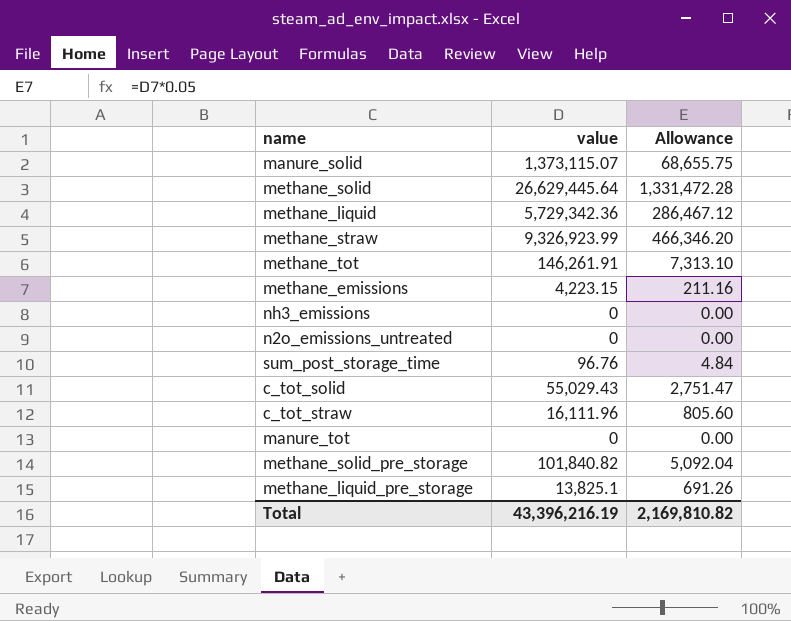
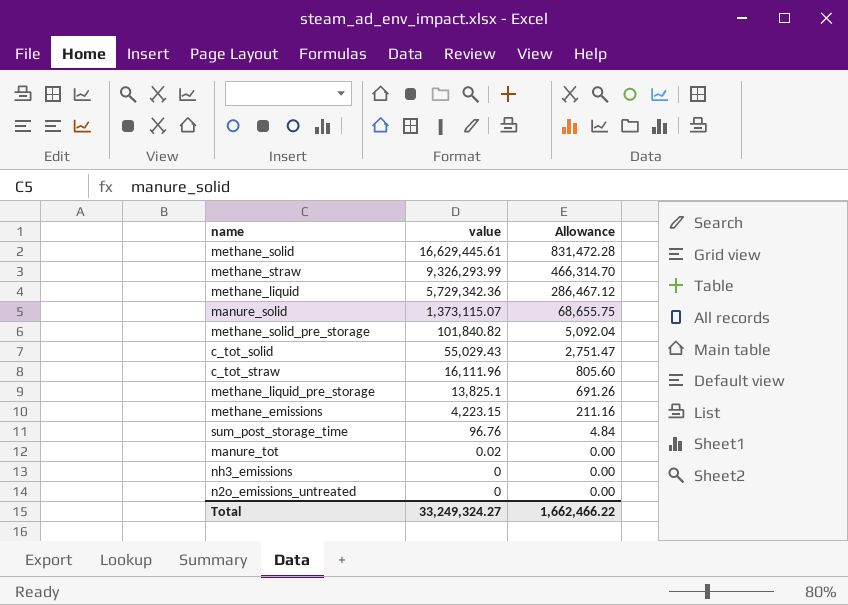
row order: none -> value descending
row methane_tot: 146,261.91 | 7,313.10 -> none
methane_solid | value: 26,629,445.64 -> 16,629,445.61
methane_solid | Allowance: 1,331,472.28 -> 831,472.28
methane_straw | value: 9,326,923.99 -> 9,326,293.99
methane_straw | Allowance: 466,346.20 -> 466,314.70
manure_tot | value: 0 -> 0.02
Total | value: 43,396,216.19 -> 33,249,324.27
Total | Allowance: 2,169,810.82 -> 1,662,466.22

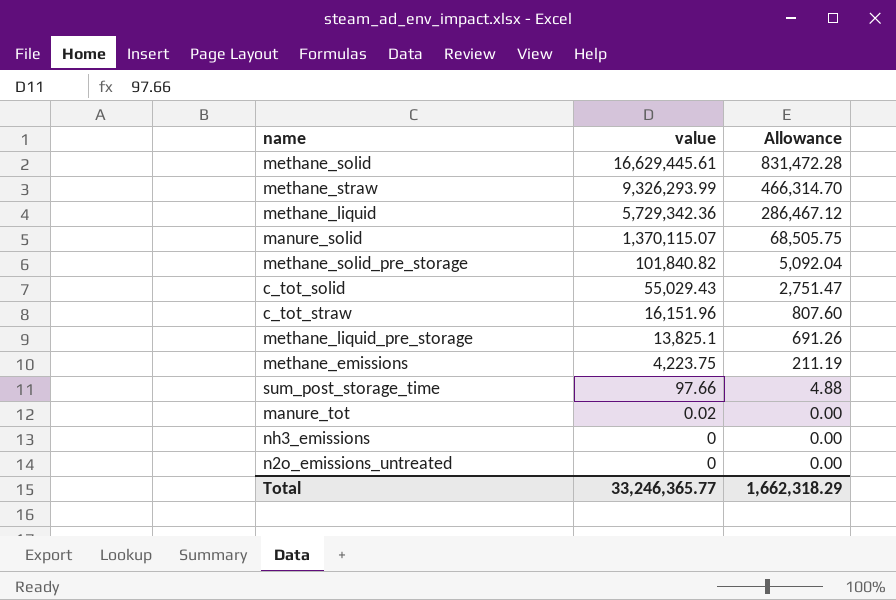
manure_solid | value: 1,373,115.07 -> 1,370,115.07
manure_solid | Allowance: 68,655.75 -> 68,505.75
c_tot_straw | value: 16,111.96 -> 16,151.96
c_tot_straw | Allowance: 805.60 -> 807.60
methane_emissions | value: 4,223.15 -> 4,223.75
methane_emissions | Allowance: 211.16 -> 211.19
sum_post_storage_time | value: 96.76 -> 97.66
sum_post_storage_time | Allowance: 4.84 -> 4.88
Total | value: 33,249,324.27 -> 33,246,365.77
Total | Allowance: 1,662,466.22 -> 1,662,318.29

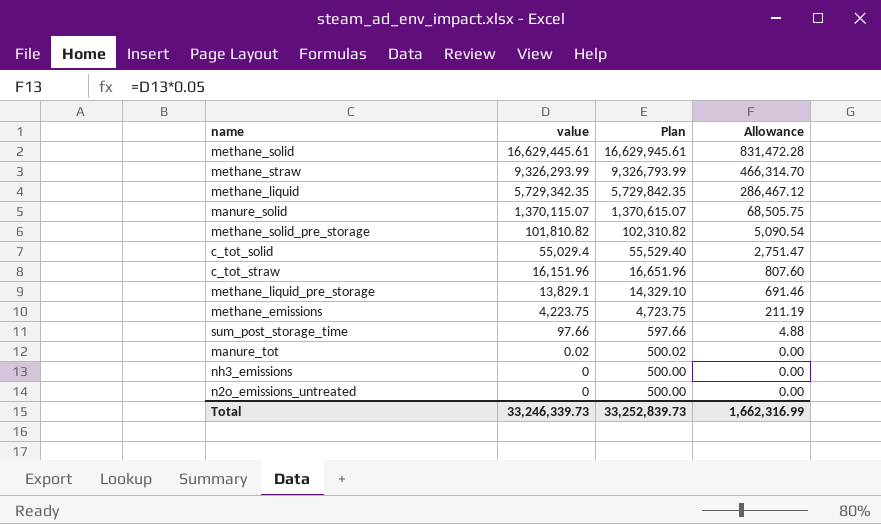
column Plan | formula: none -> [value] + 500
methane_liquid | value: 5,729,342.36 -> 5,729,342.35
methane_solid_pre_storage | value: 101,840.82 -> 101,810.82
methane_solid_pre_storage | Allowance: 5,092.04 -> 5,090.54
c_tot_solid | value: 55,029.43 -> 55,029.4
methane_liquid_pre_storage | value: 13,825.1 -> 13,829.1
methane_liquid_pre_storage | Allowance: 691.26 -> 691.46
Total | value: 33,246,365.77 -> 33,246,339.73
Total | Allowance: 1,662,318.29 -> 1,662,316.99

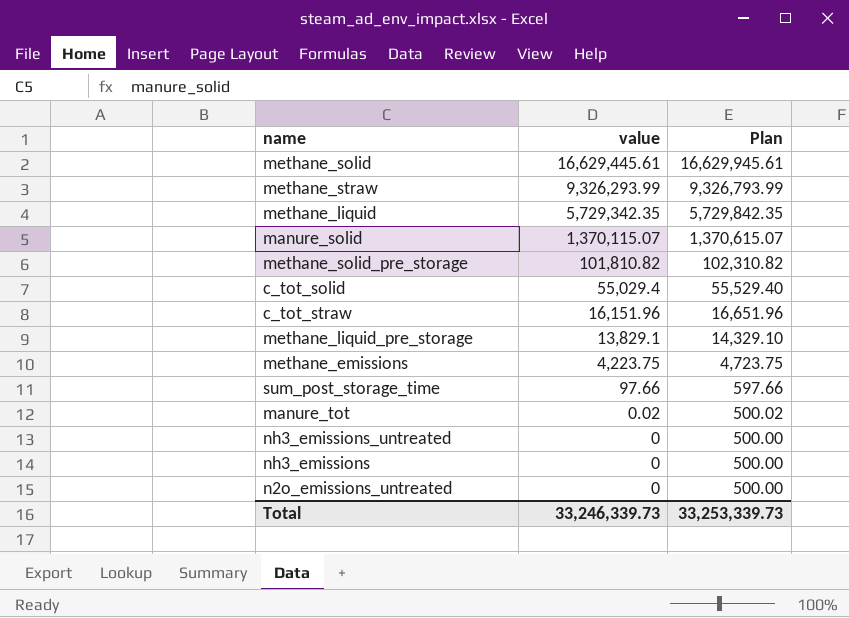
column Allowance | formula: [value] * 0.05 -> none
row nh3_emissions_untreated: none -> 0 | 500.00
Total | Plan: 33,252,839.73 -> 33,253,339.73

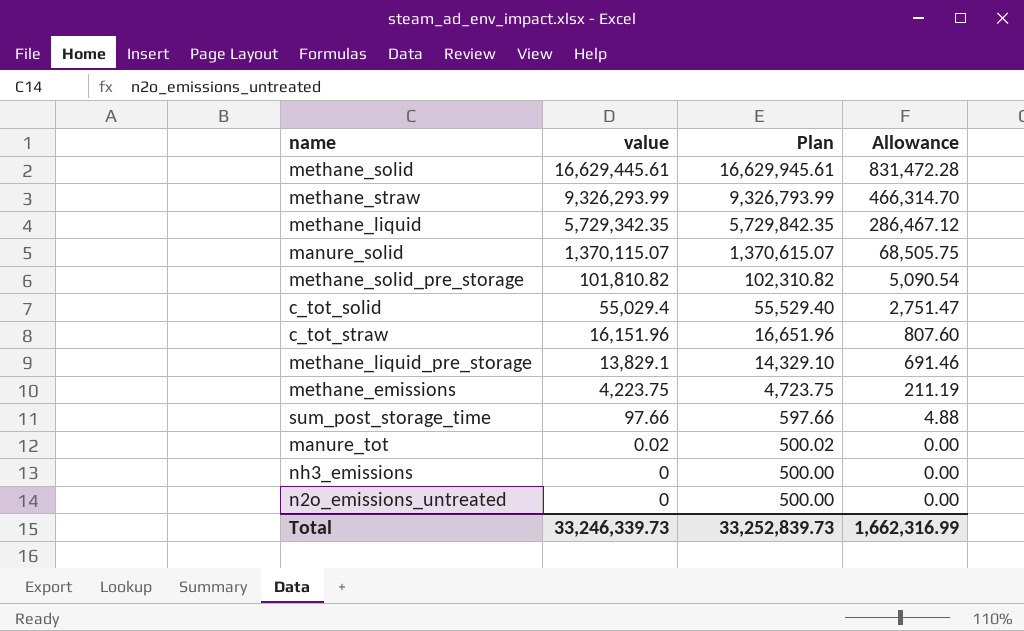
column Allowance | formula: none -> [value] * 0.05
row nh3_emissions_untreated: 0 | 500.00 -> none
Total | Plan: 33,253,339.73 -> 33,252,839.73

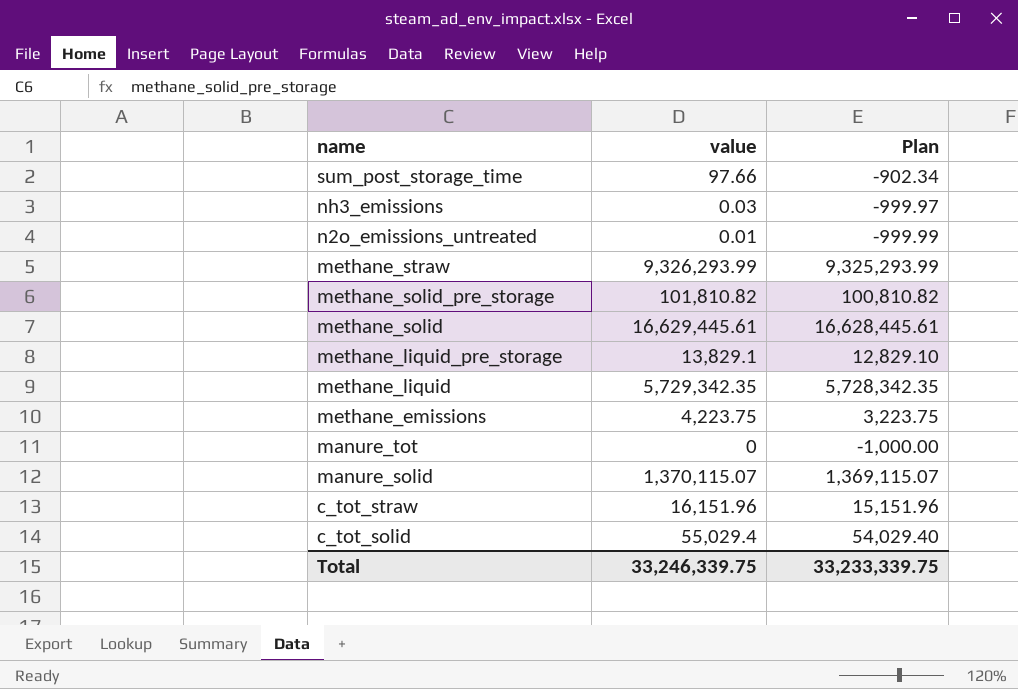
row order: value descending -> name descending
column Allowance | formula: [value] * 0.05 -> none
column Plan | formula: [value] + 500 -> [value] - 1000
nh3_emissions | value: 0 -> 0.03
n2o_emissions_untreated | value: 0 -> 0.01
manure_tot | value: 0.02 -> 0
Total | value: 33,246,339.73 -> 33,246,339.75
Total | Plan: 33,252,839.73 -> 33,233,339.75

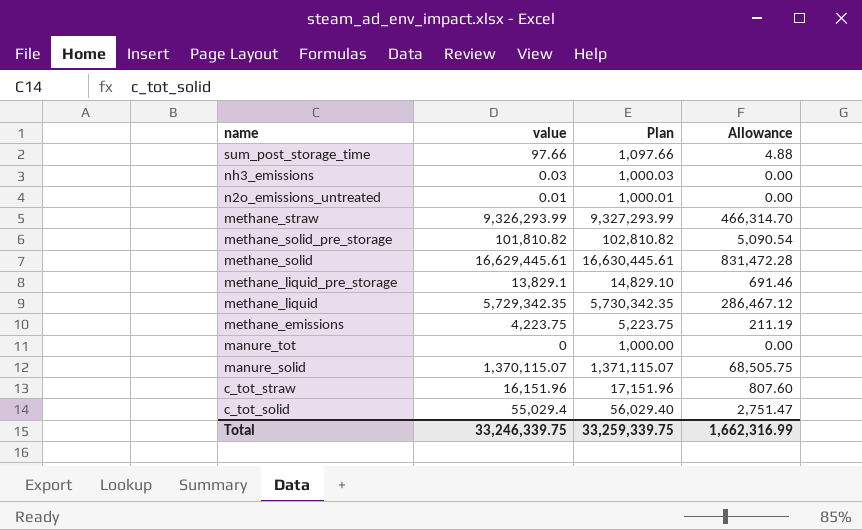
column Plan | formula: [value] - 1000 -> [value] + 1000
column Allowance | formula: none -> [value] * 0.05
Total | Plan: 33,233,339.75 -> 33,259,339.75

